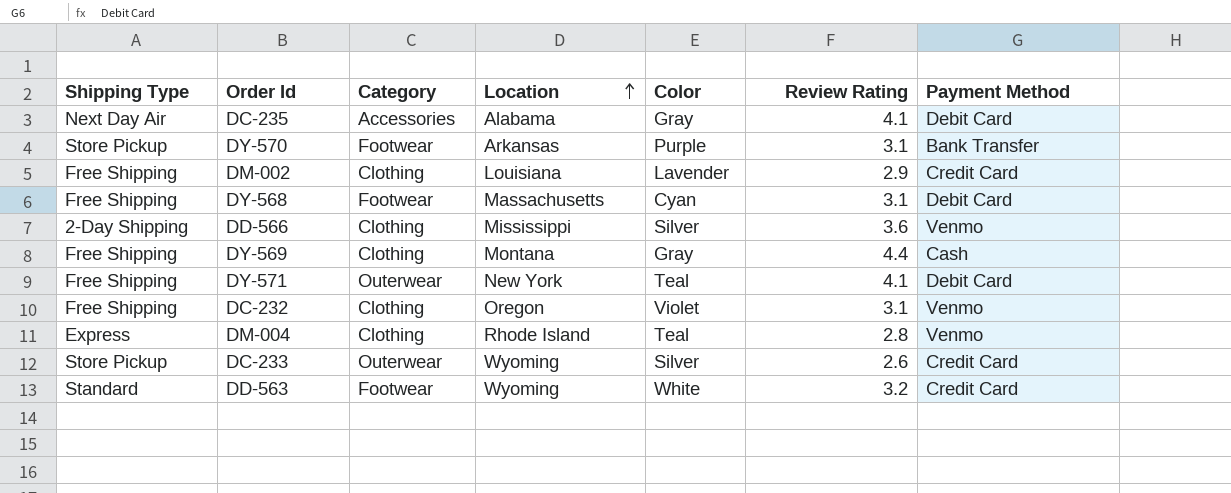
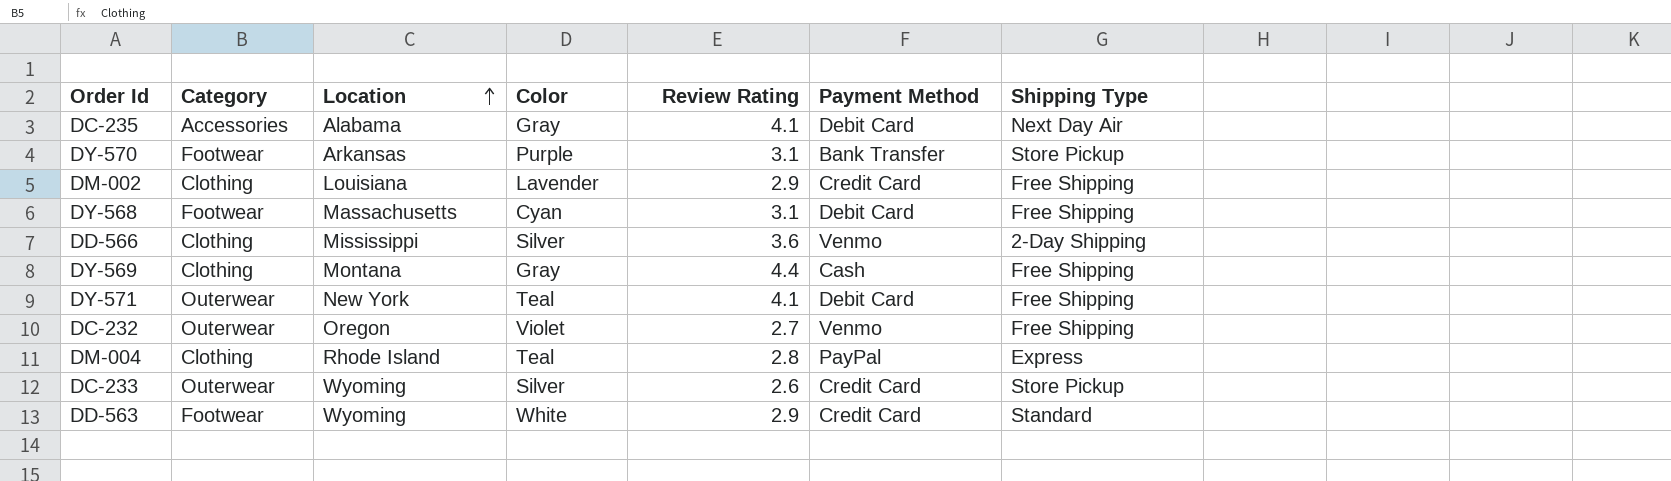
column Shipping Type | position: 1 -> 7
DC-232 | Category: Clothing -> Outerwear
DC-232 | Review Rating: 3.1 -> 2.7
DM-004 | Payment Method: Venmo -> PayPal
DD-563 | Review Rating: 3.2 -> 2.9

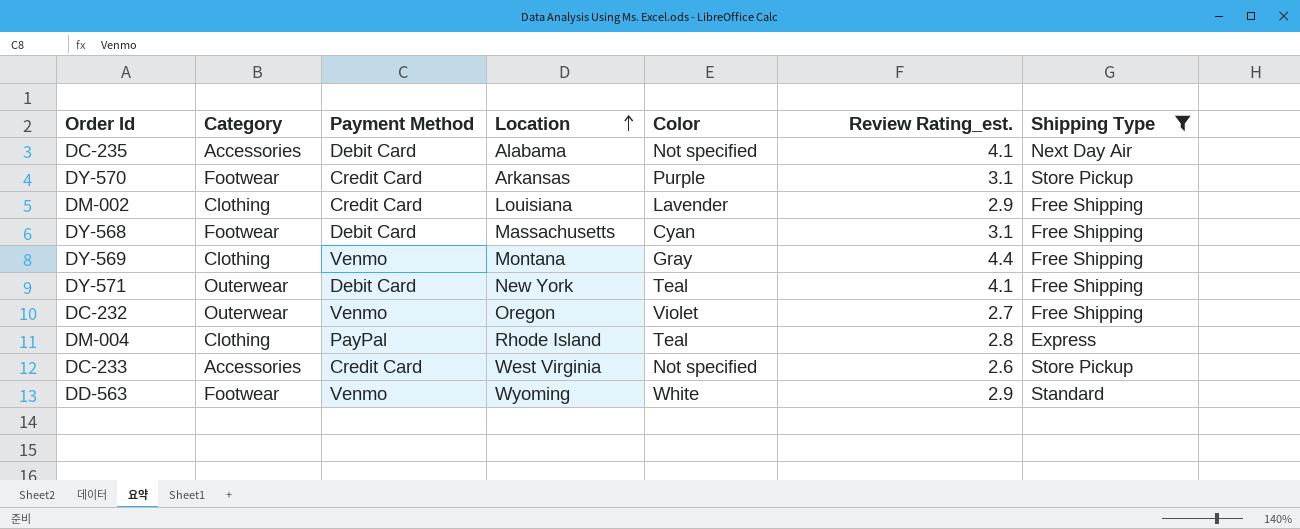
filter: none -> Shipping Type != 2-Day Shipping
column Payment Method | position: 6 -> 3
column name: Review Rating -> Review Rating_est.
DC-235 | Color: Gray -> Not specified
DY-570 | Payment Method: Bank Transfer -> Credit Card
DY-569 | Payment Method: Cash -> Venmo
DC-233 | Category: Outerwear -> Accessories
DC-233 | Location: Wyoming -> West Virginia
DC-233 | Color: Silver -> Not specified
DD-563 | Payment Method: Credit Card -> Venmo

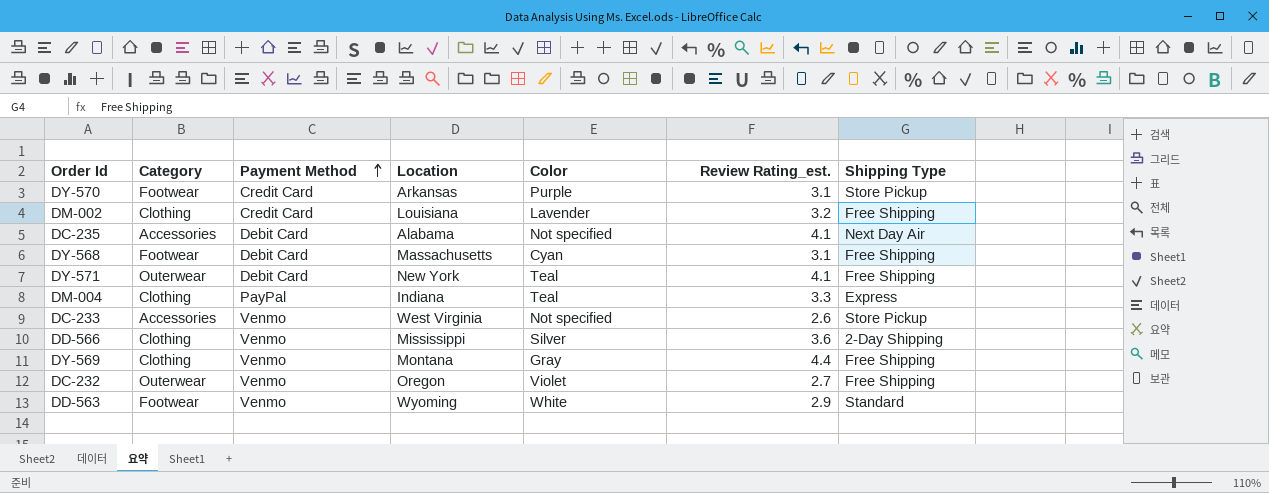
filter: Shipping Type != 2-Day Shipping -> none
row order: Location ascending -> Payment Method ascending
DM-002 | Review Rating_est.: 2.9 -> 3.2
DM-004 | Location: Rhode Island -> Indiana
DM-004 | Review Rating_est.: 2.8 -> 3.3
DC-233 | Payment Method: Credit Card -> Venmo

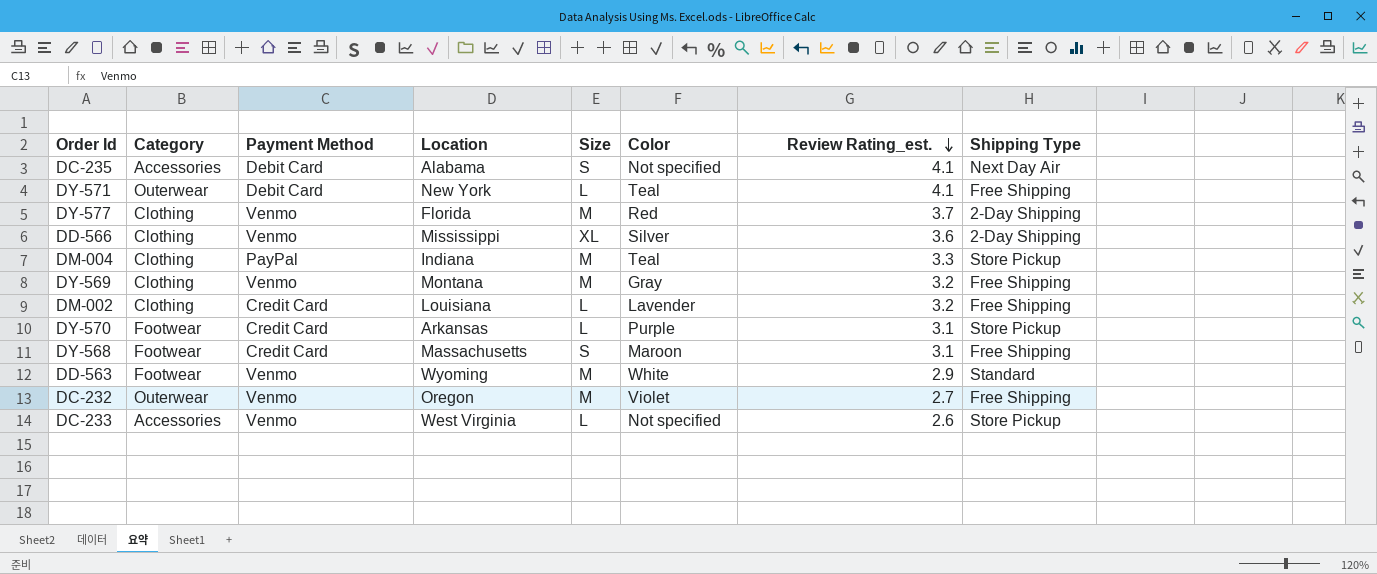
row order: Payment Method ascending -> Review Rating_est. descending
column Size | position: none -> 5
row DY-577: none -> Clothing | Venmo | Florida | M | Red | 3.7 | 2-Day Shipping
DM-004 | Shipping Type: Express -> Store Pickup
DY-569 | Review Rating_est.: 4.4 -> 3.2
DY-568 | Payment Method: Debit Card -> Credit Card
DY-568 | Color: Cyan -> Maroon

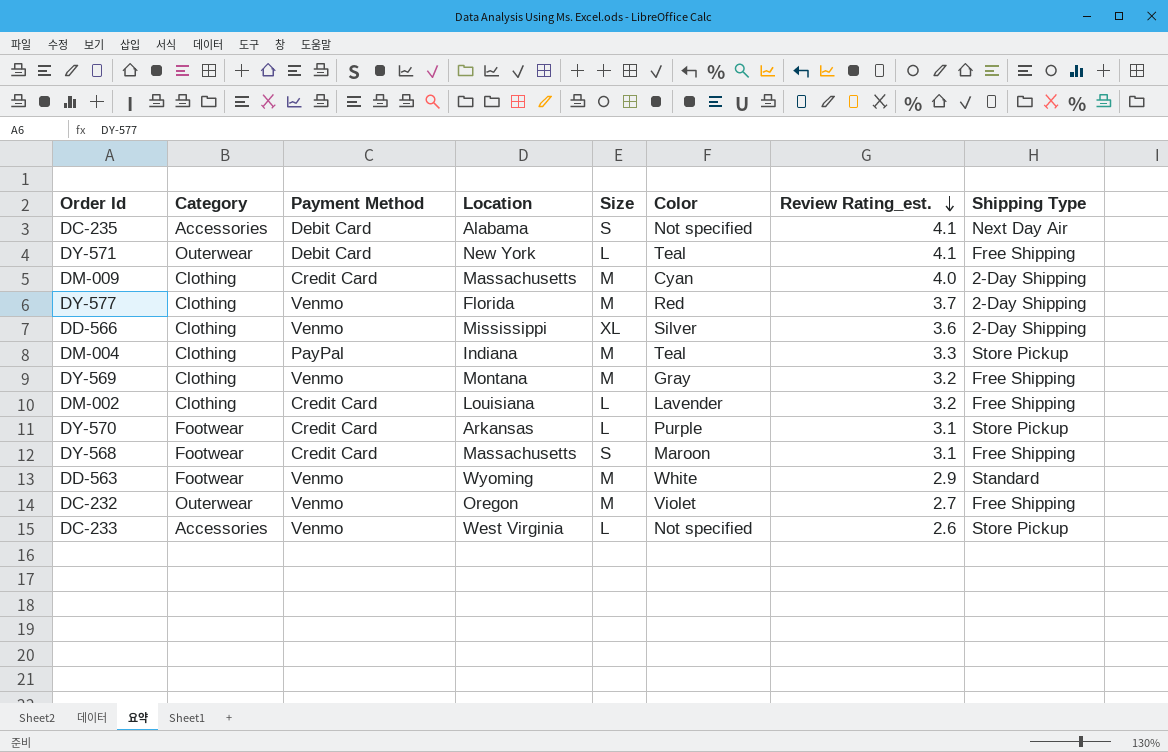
row DM-009: none -> Clothing | Credit Card | Massachusetts | M | Cyan | 4.0 | 2-Day Shipping

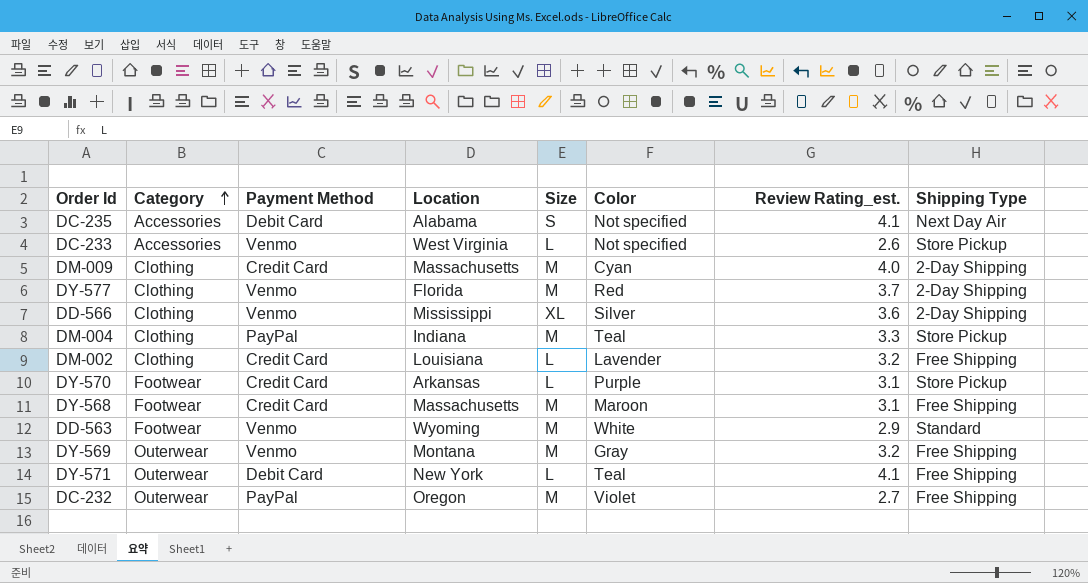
row order: Review Rating_est. descending -> Category ascending
DY-568 | Size: S -> M
DY-569 | Category: Clothing -> Outerwear
DC-232 | Payment Method: Venmo -> PayPal

